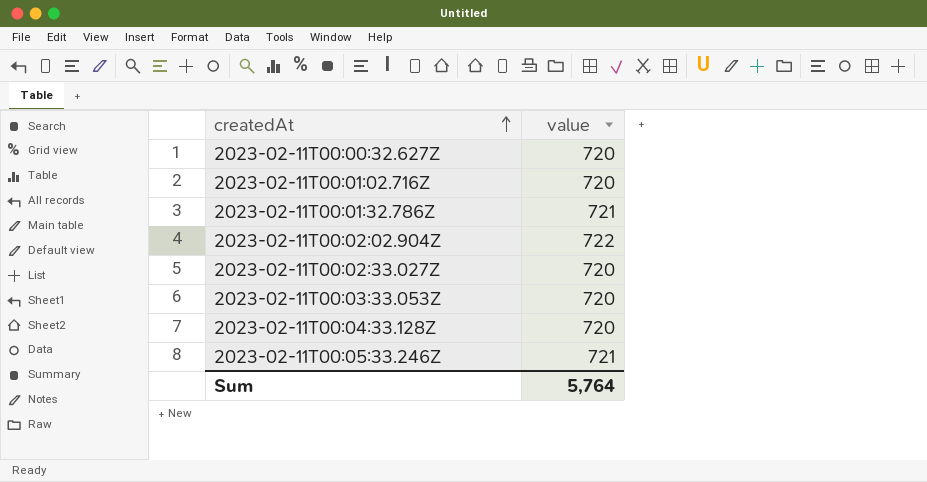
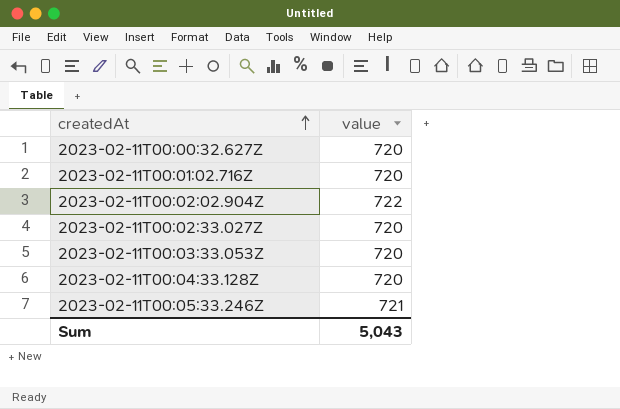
row 2023-02-11T00:01:32.786Z: 721 -> none
Sum | value: 5,764 -> 5,043

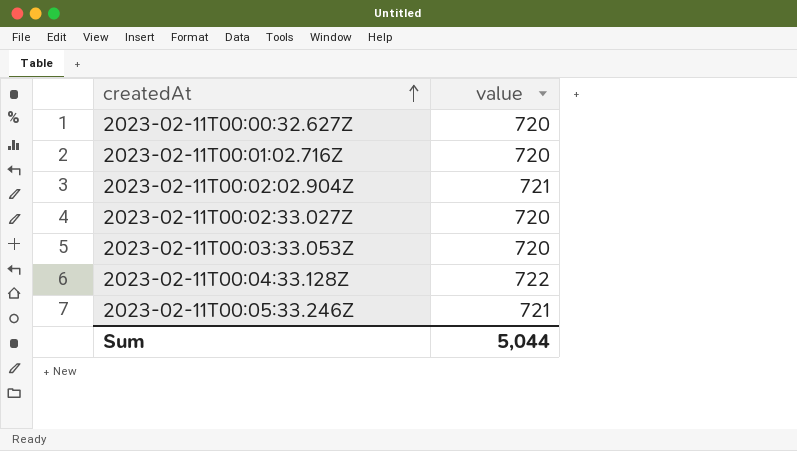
2023-02-11T00:02:02.904Z | value: 722 -> 721
2023-02-11T00:04:33.128Z | value: 720 -> 722
Sum | value: 5,043 -> 5,044

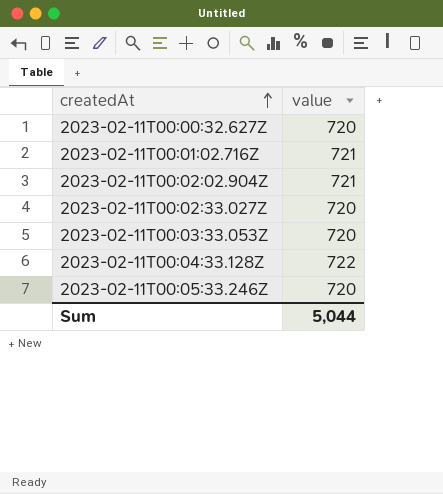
2023-02-11T00:01:02.716Z | value: 720 -> 721
2023-02-11T00:05:33.246Z | value: 721 -> 720

